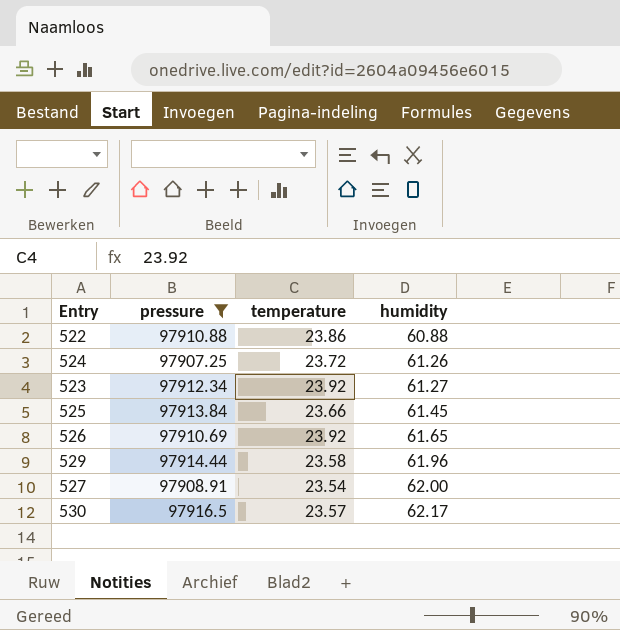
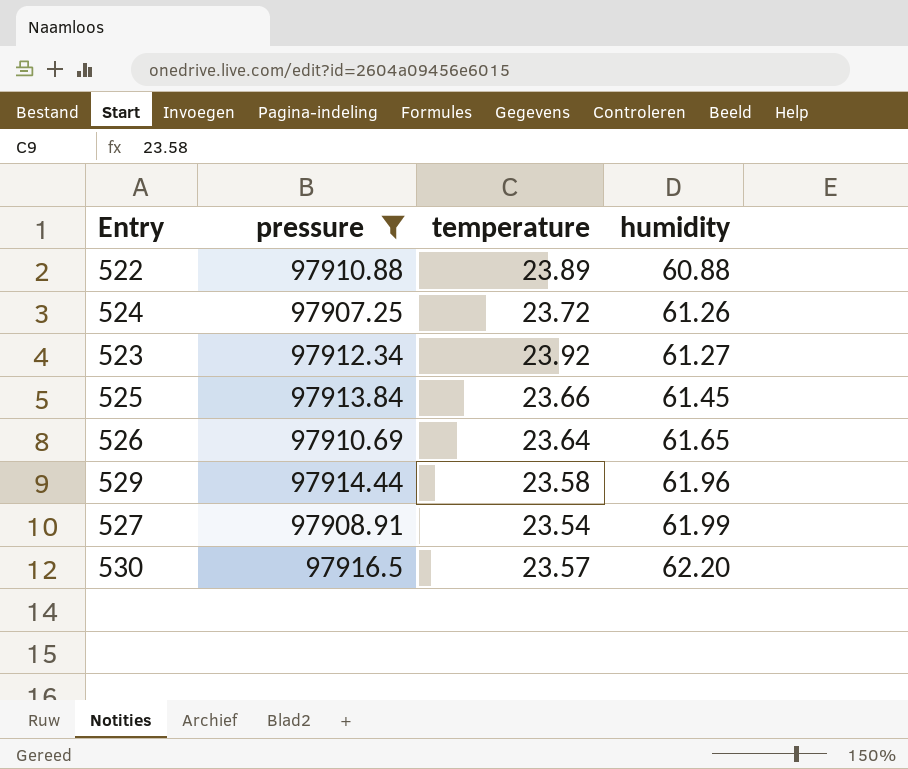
522 | temperature: 23.86 -> 23.89
526 | temperature: 23.92 -> 23.64
527 | humidity: 62.00 -> 61.99
530 | humidity: 62.17 -> 62.20

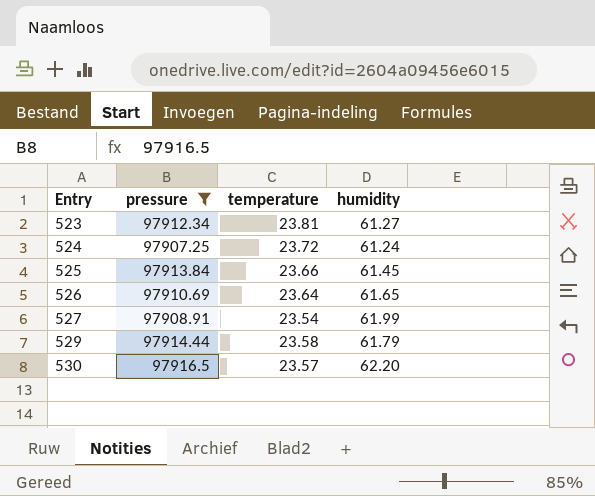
row order: humidity ascending -> Entry ascending
row 522: 97910.88 | 23.89 | 60.88 -> none
523 | temperature: 23.92 -> 23.81
524 | humidity: 61.26 -> 61.24
529 | humidity: 61.96 -> 61.79

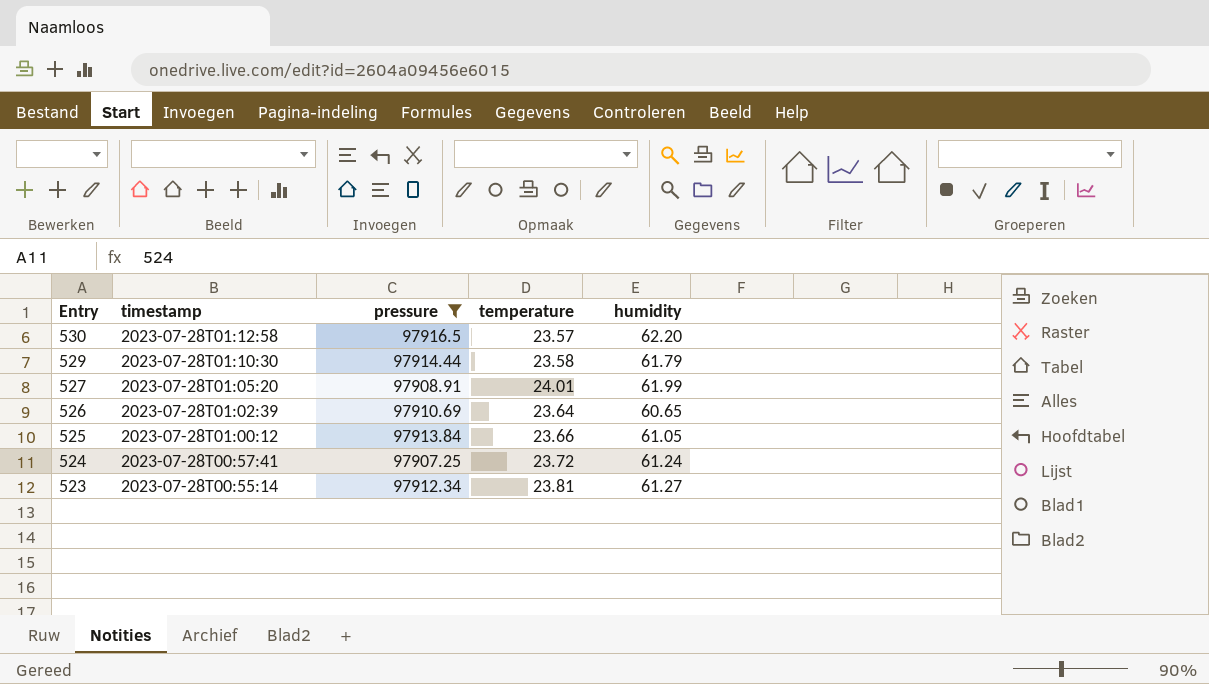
row order: Entry ascending -> Entry descending
column timestamp | position: none -> 2
527 | temperature: 23.54 -> 24.01
526 | humidity: 61.65 -> 60.65
525 | humidity: 61.45 -> 61.05

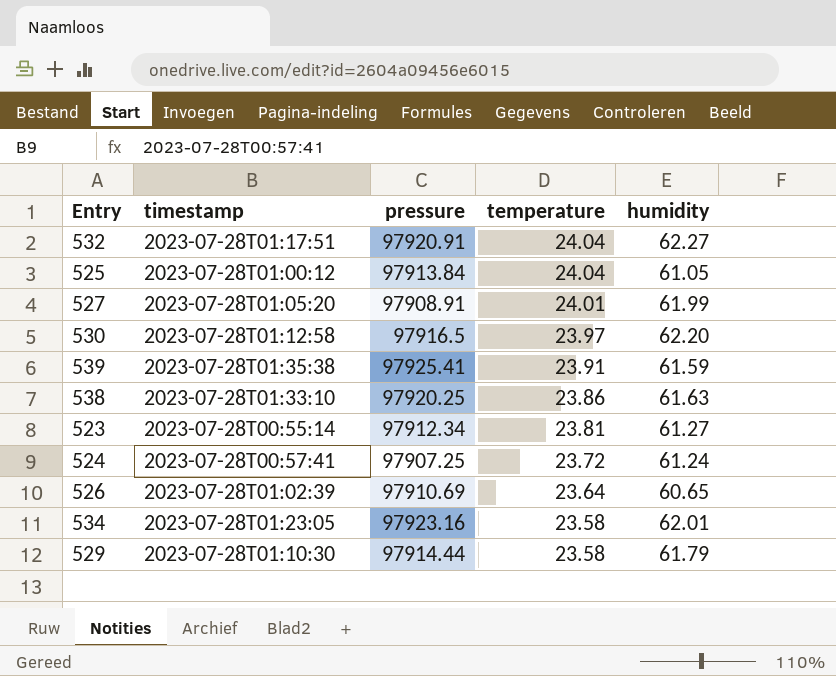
filter: pressure <= 97916.5 -> none
row order: Entry descending -> temperature descending
525 | temperature: 23.66 -> 24.04
530 | temperature: 23.57 -> 23.97

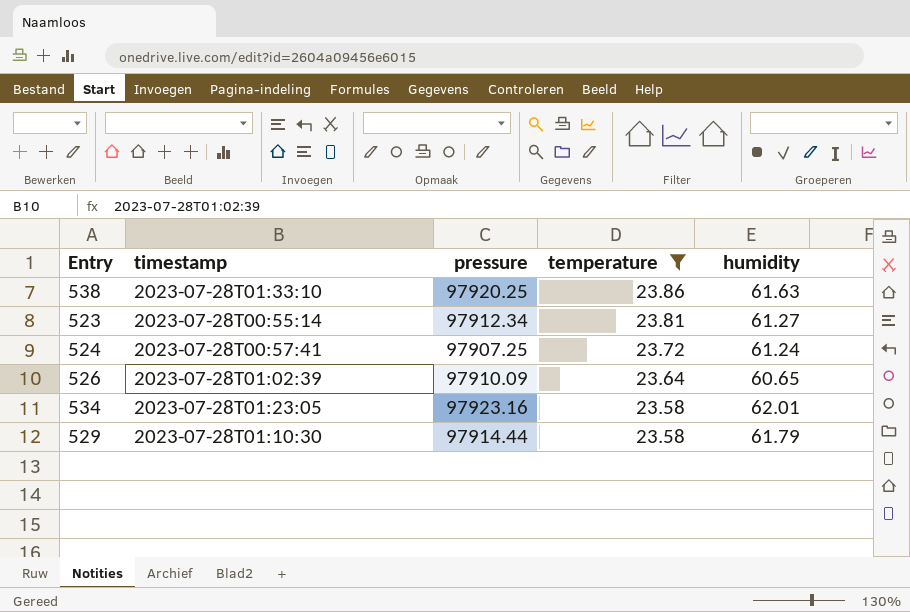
filter: none -> temperature <= 23.86
526 | pressure: 97910.69 -> 97910.09

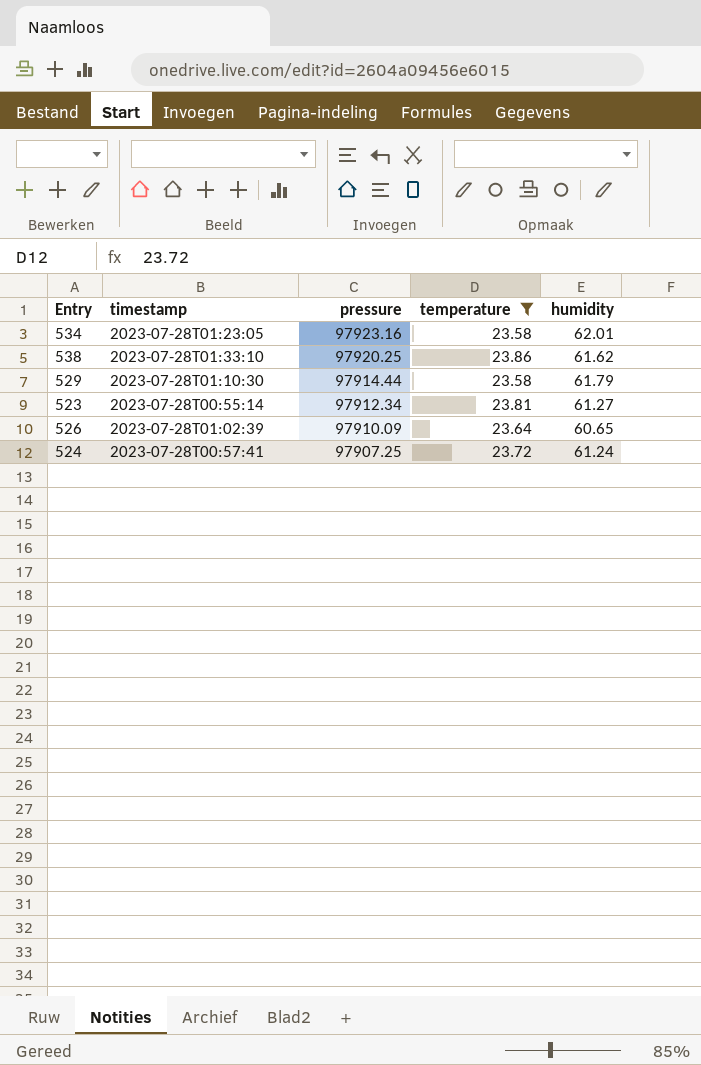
row order: temperature descending -> pressure descending
538 | humidity: 61.63 -> 61.62

